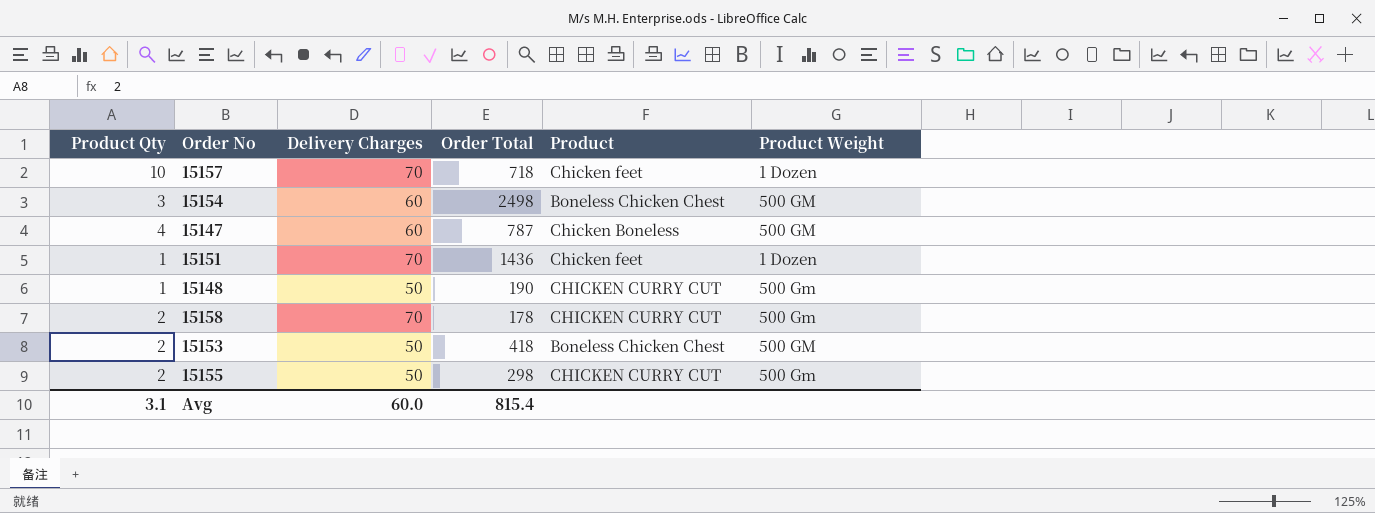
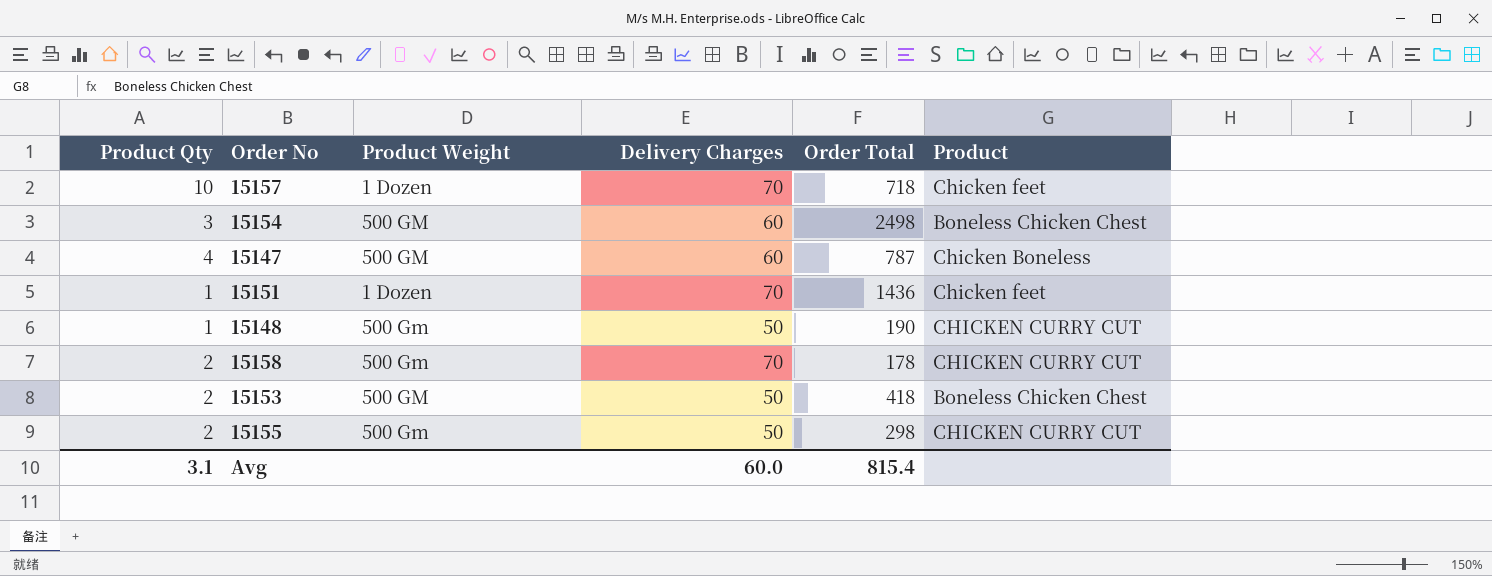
column Product Weight | position: 6 -> 3

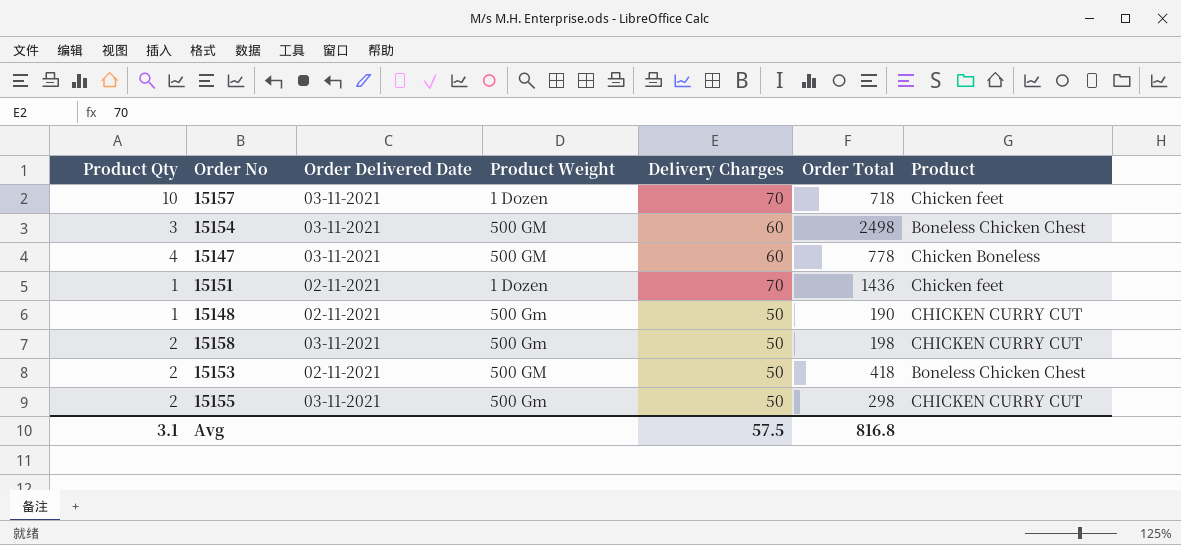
column Order Delivered Date | position: none -> 3
15147 | Order Total: 787 -> 778
15158 | Delivery Charges: 70 -> 50
15158 | Order Total: 178 -> 198
Avg | Delivery Charges: 60.0 -> 57.5
Avg | Order Total: 815.4 -> 816.8

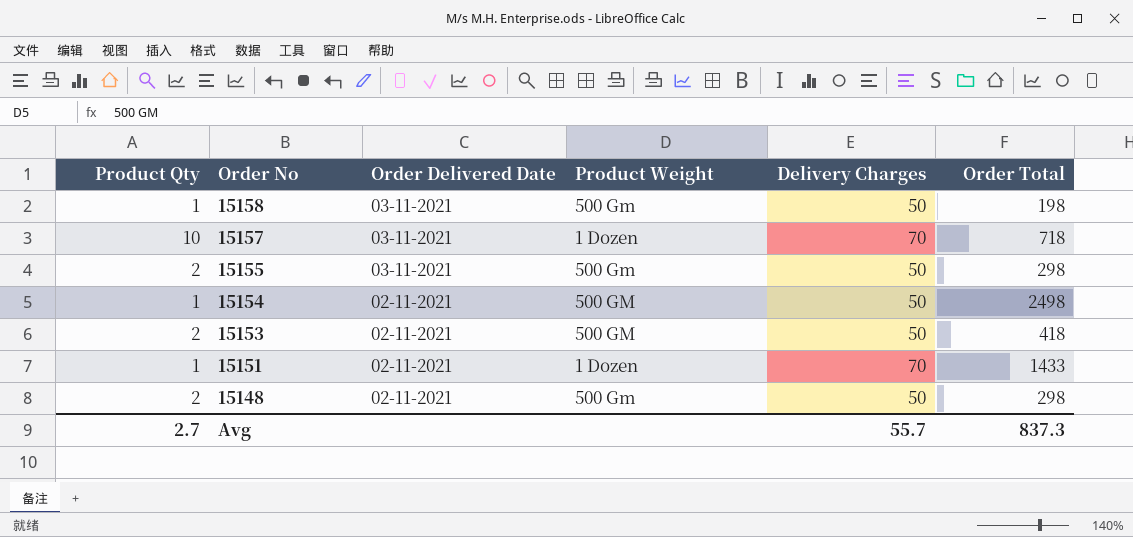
row order: none -> Order No descending
column Product | position: 7 -> none
row 15147: 4 | 03-11-2021 | 500 GM | 60 | 778 | Chicken Boneless -> none
15158 | Product Qty: 2 -> 1
15154 | Product Qty: 3 -> 1
15154 | Order Delivered Date: 03-11-2021 -> 02-11-2021
15154 | Delivery Charges: 60 -> 50
15151 | Order Total: 1436 -> 1433
15148 | Product Qty: 1 -> 2
15148 | Order Total: 190 -> 298
Avg | Product Qty: 3.1 -> 2.7
Avg | Delivery Charges: 57.5 -> 55.7
Avg | Order Total: 816.8 -> 837.3

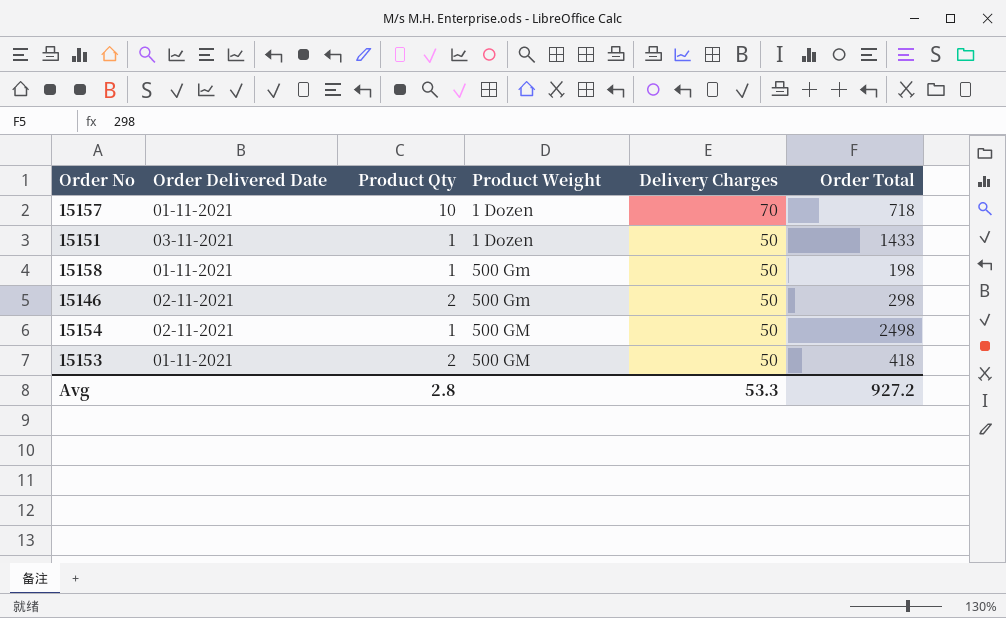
row order: Order No descending -> Product Weight ascending
column Product Qty | position: 1 -> 3
row 15155: 2 | 03-11-2021 | 500 Gm | 50 | 298 -> none
row 15148: 2 | 02-11-2021 | 500 Gm | 50 | 298 -> none
15157 | Order Delivered Date: 03-11-2021 -> 01-11-2021
15151 | Order Delivered Date: 02-11-2021 -> 03-11-2021
15151 | Delivery Charges: 70 -> 50
15158 | Order Delivered Date: 03-11-2021 -> 01-11-2021
row 15146: none -> 02-11-2021 | 2 | 500 Gm | 50 | 298
15153 | Order Delivered Date: 02-11-2021 -> 01-11-2021
Avg | Product Qty: 2.7 -> 2.8
Avg | Delivery Charges: 55.7 -> 53.3
Avg | Order Total: 837.3 -> 927.2

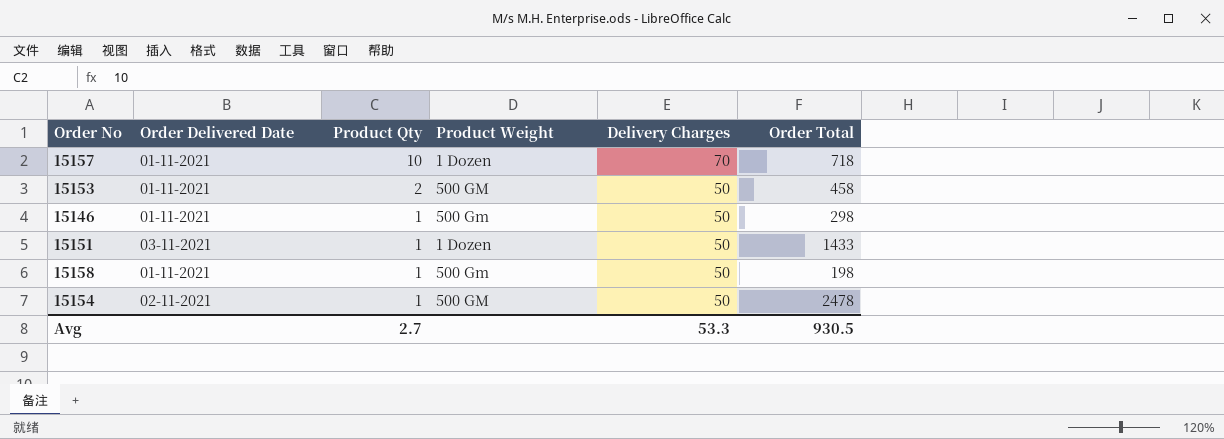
row order: Product Weight ascending -> Product Qty descending
15153 | Order Total: 418 -> 458
15146 | Order Delivered Date: 02-11-2021 -> 01-11-2021
15146 | Product Qty: 2 -> 1
15154 | Order Total: 2498 -> 2478
Avg | Product Qty: 2.8 -> 2.7
Avg | Order Total: 927.2 -> 930.5

